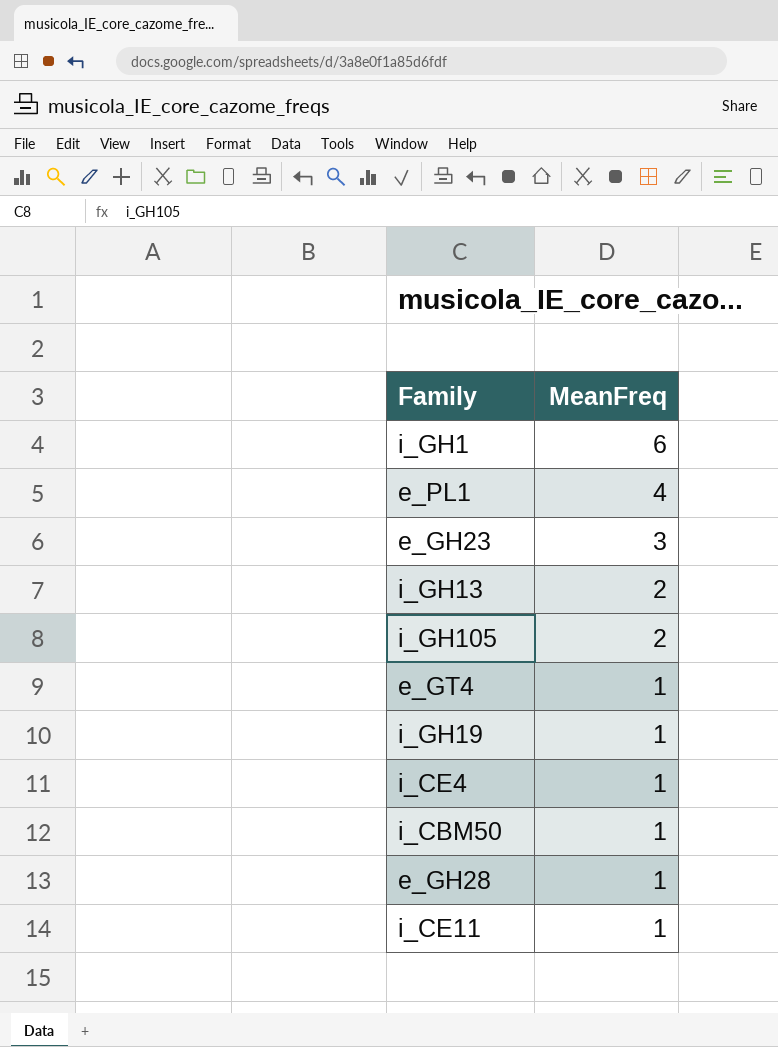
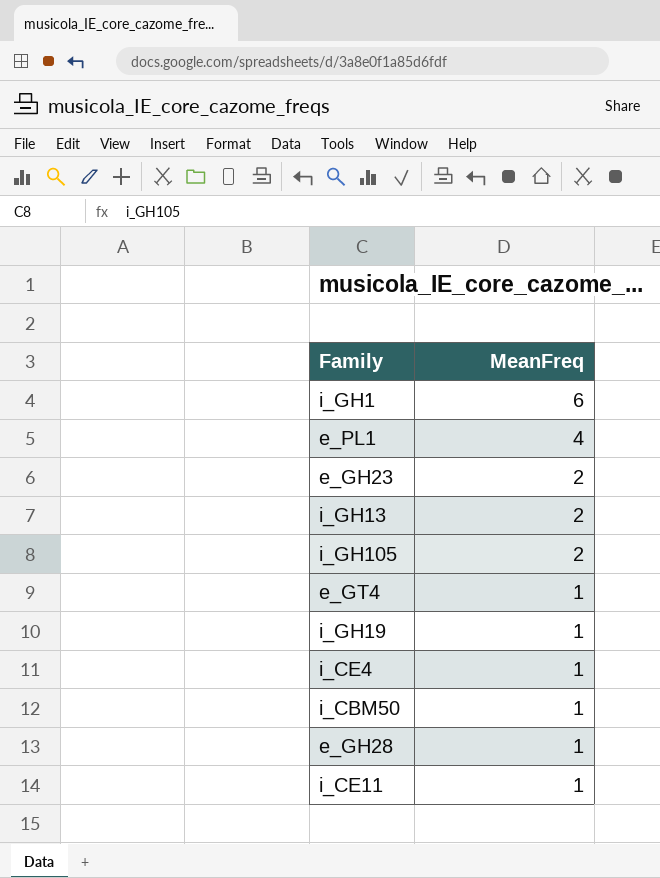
e_GH23 | MeanFreq: 3 -> 2

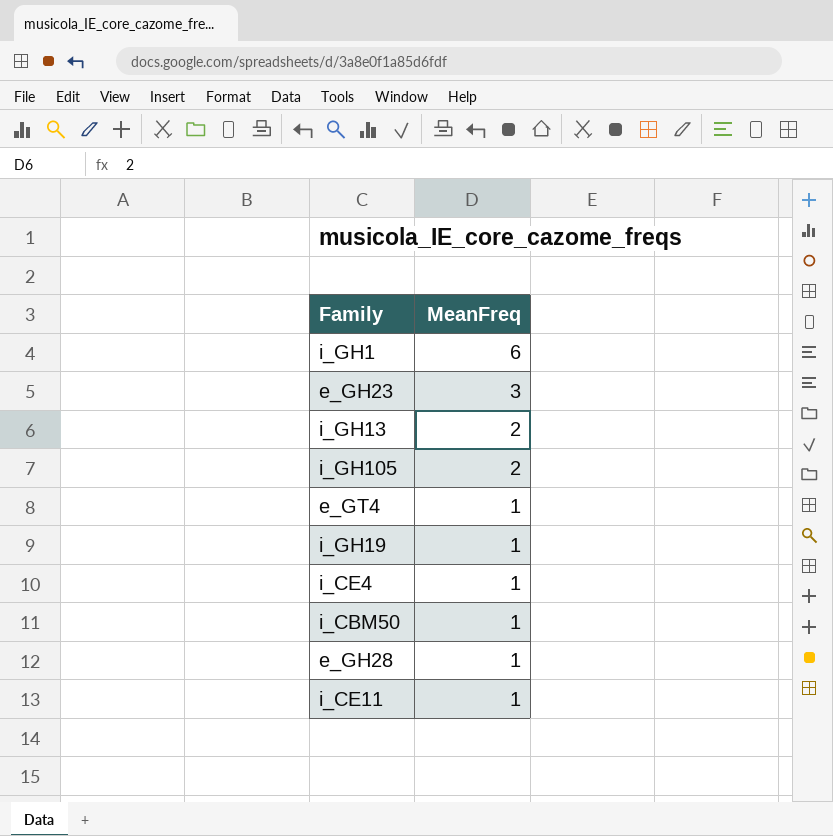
row e_PL1: 4 -> none
e_GH23 | MeanFreq: 2 -> 3

